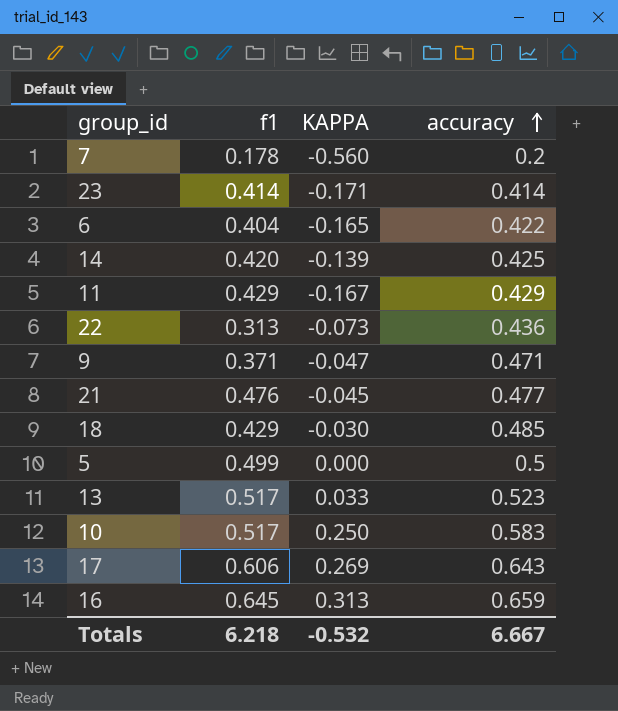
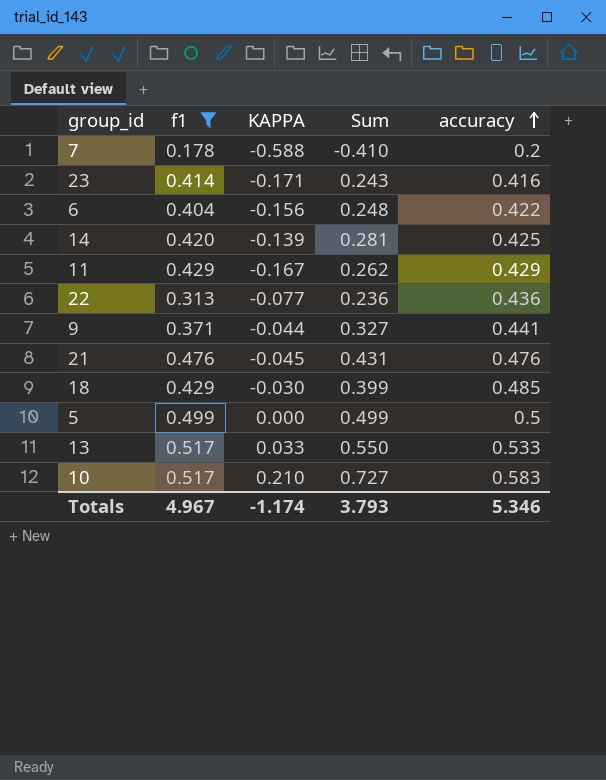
filter: none -> f1 <= 0.517
column Sum | formula: none -> [f1] + [KAPPA]
7 | KAPPA: -0.560 -> -0.588
23 | accuracy: 0.414 -> 0.416
6 | KAPPA: -0.165 -> -0.156
22 | KAPPA: -0.073 -> -0.077
9 | KAPPA: -0.047 -> -0.044
9 | accuracy: 0.471 -> 0.441
21 | accuracy: 0.477 -> 0.476
13 | accuracy: 0.523 -> 0.533
10 | KAPPA: 0.250 -> 0.210
Totals | f1: 6.218 -> 4.967
Totals | KAPPA: -0.532 -> -1.174
Totals | accuracy: 6.667 -> 5.346

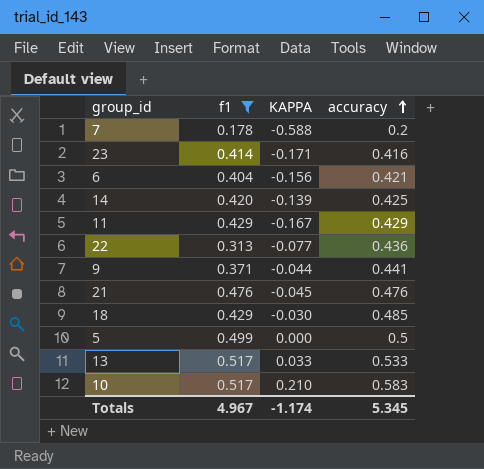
column Sum | formula: [f1] + [KAPPA] -> none
6 | accuracy: 0.422 -> 0.421
Totals | accuracy: 5.346 -> 5.345

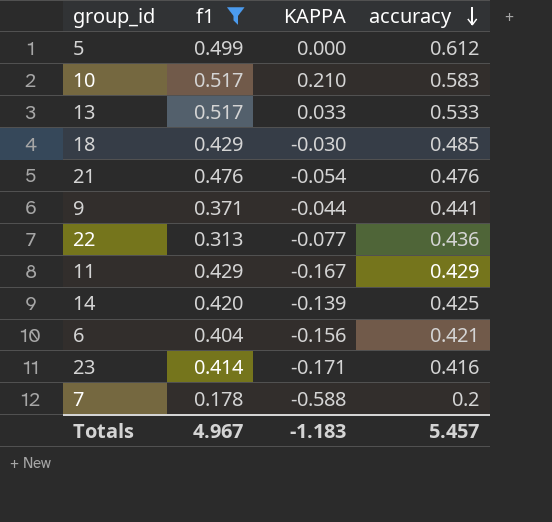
row order: accuracy ascending -> accuracy descending
5 | accuracy: 0.5 -> 0.612
21 | KAPPA: -0.045 -> -0.054
Totals | KAPPA: -1.174 -> -1.183
Totals | accuracy: 5.345 -> 5.457

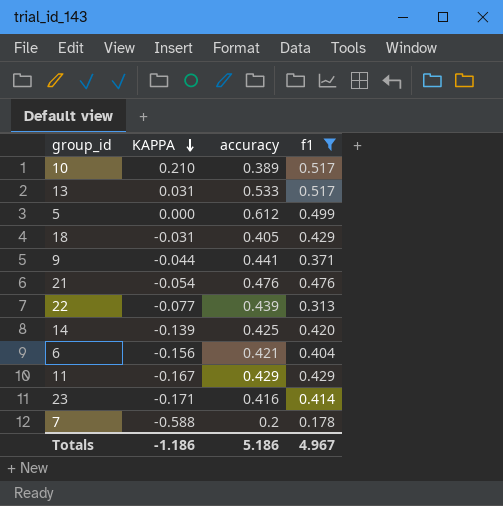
row order: accuracy descending -> KAPPA descending
column f1 | position: 2 -> 4
10 | accuracy: 0.583 -> 0.389
13 | KAPPA: 0.033 -> 0.031
18 | KAPPA: -0.030 -> -0.031
18 | accuracy: 0.485 -> 0.405
22 | accuracy: 0.436 -> 0.439
Totals | KAPPA: -1.183 -> -1.186
Totals | accuracy: 5.457 -> 5.186

